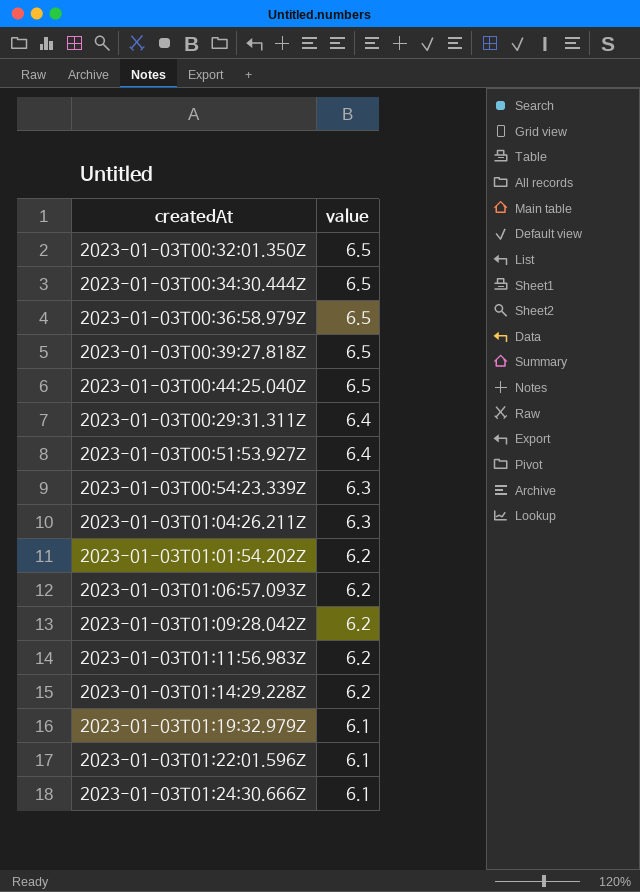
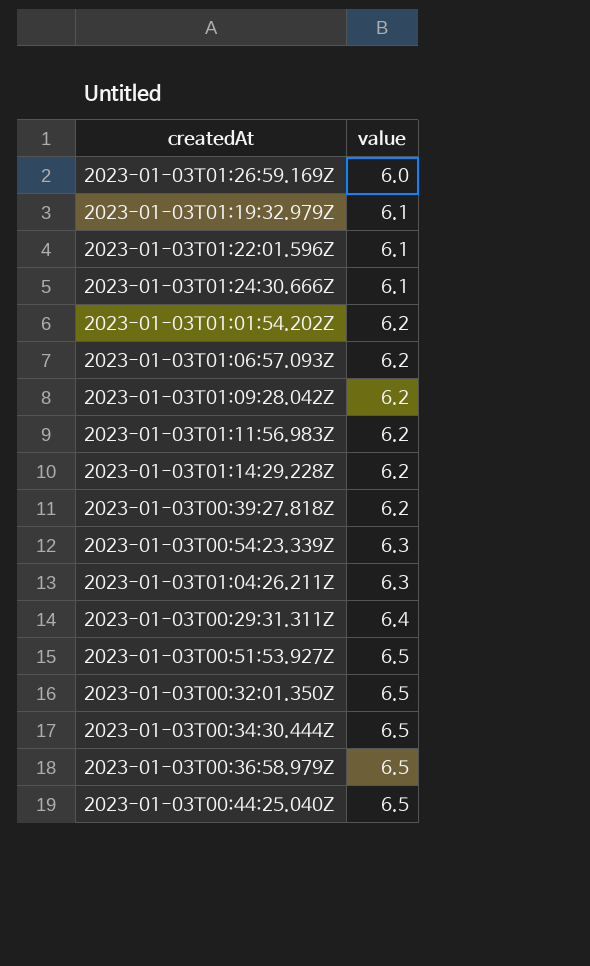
row order: value descending -> value ascending
row 2023-01-03T01:26:59.169Z: none -> 6.0
2023-01-03T00:39:27.818Z | value: 6.5 -> 6.2
2023-01-03T00:51:53.927Z | value: 6.4 -> 6.5

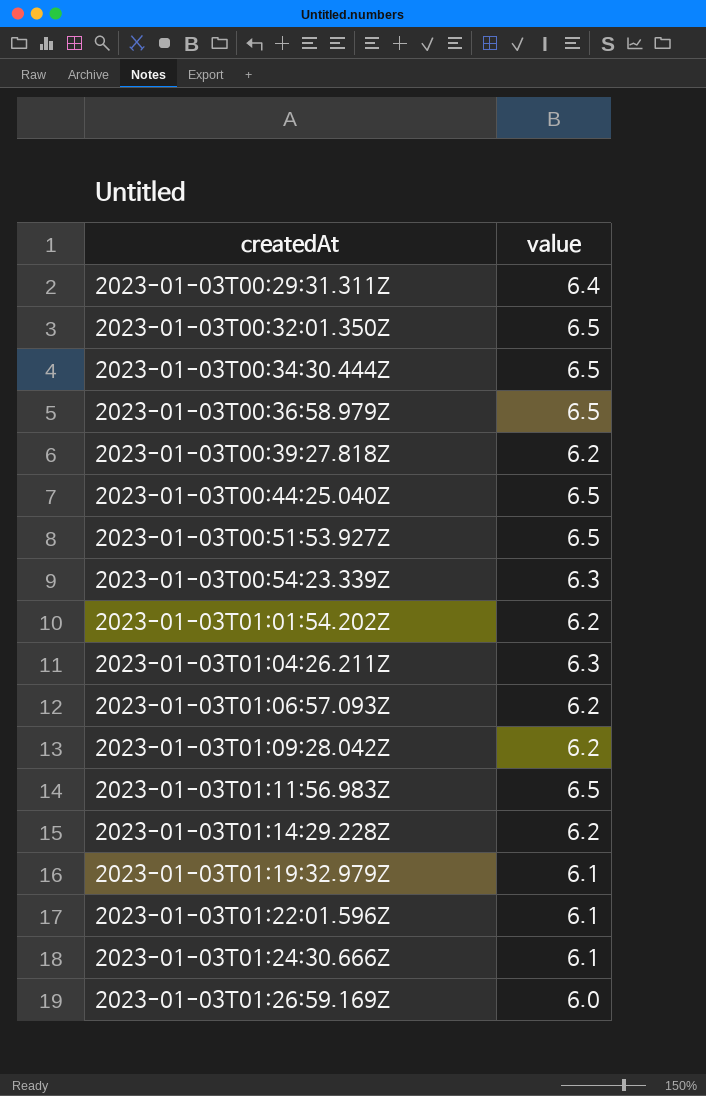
row order: value ascending -> createdAt ascending
2023-01-03T01:11:56.983Z | value: 6.2 -> 6.5

